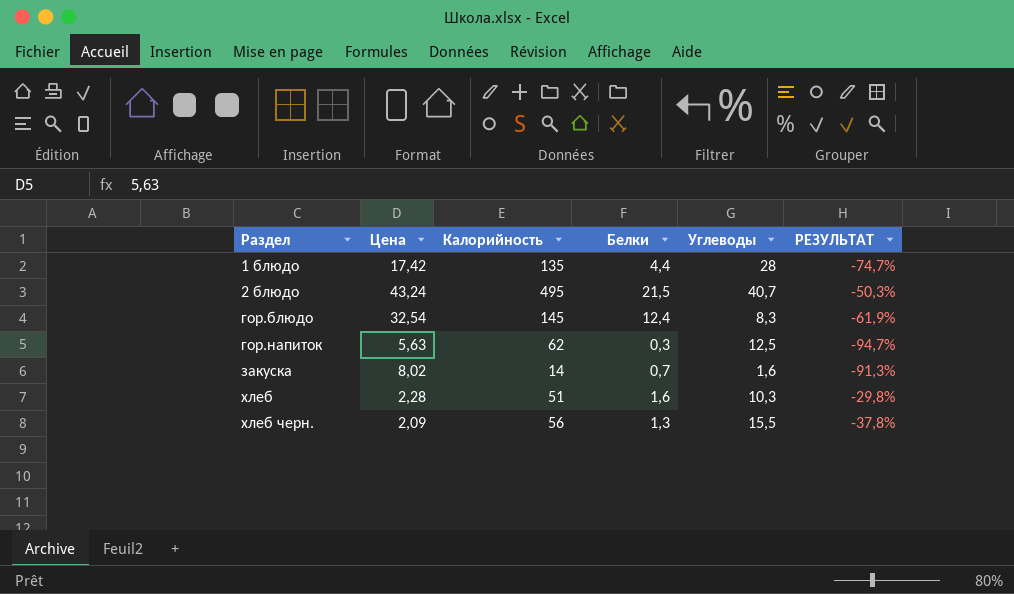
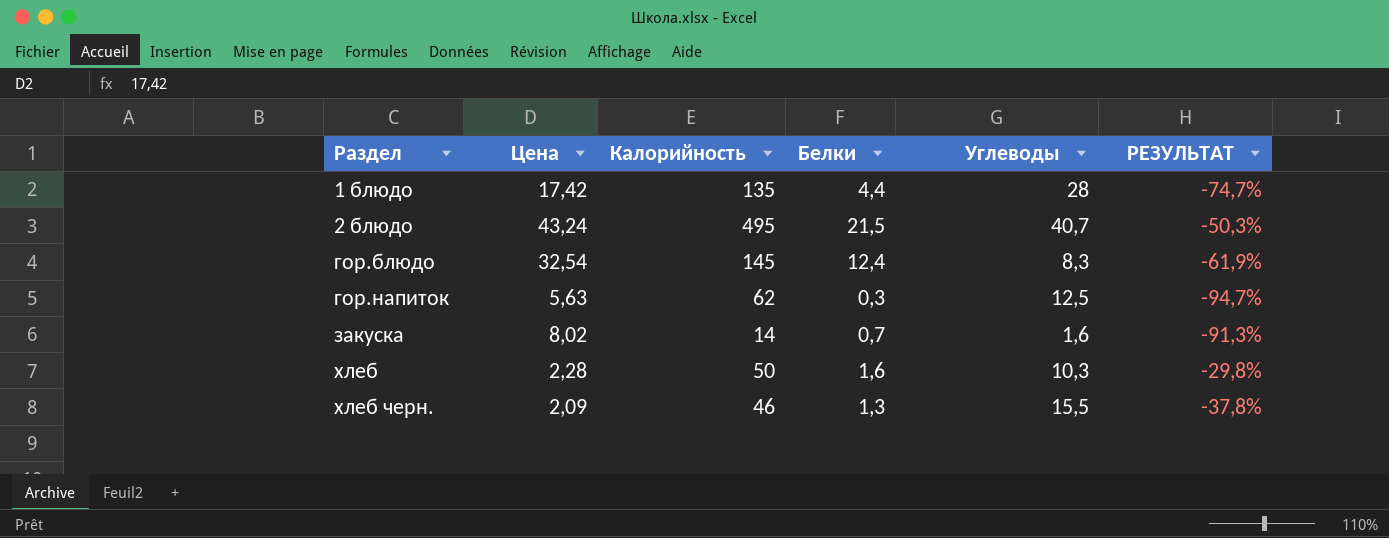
хлеб | Калорийность: 51 -> 50
хлеб черн. | Калорийность: 56 -> 46

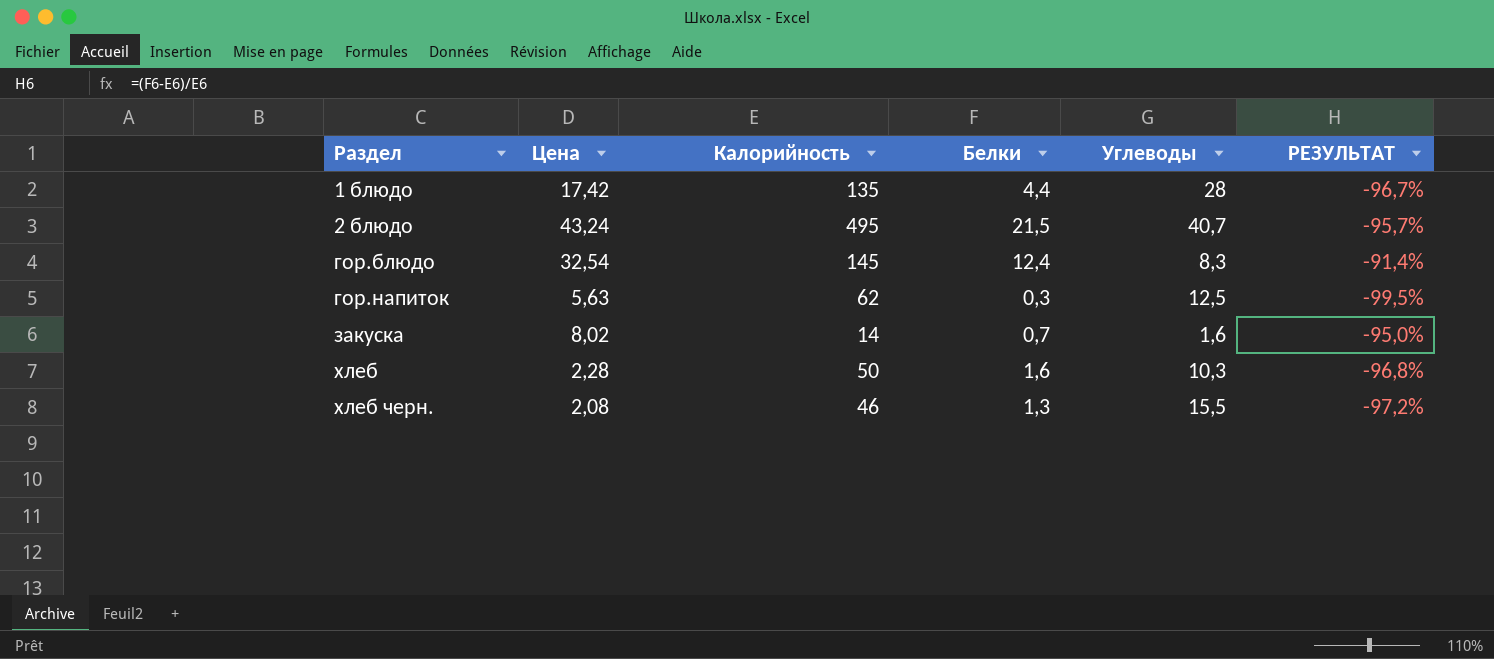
column РЕЗУЛЬТАТ | formula: ([Белки] - [Цена]) / [Цена] -> ([Белки] - [Калорийность]) / [Калорийность]
хлеб черн. | Цена: 2,09 -> 2,08

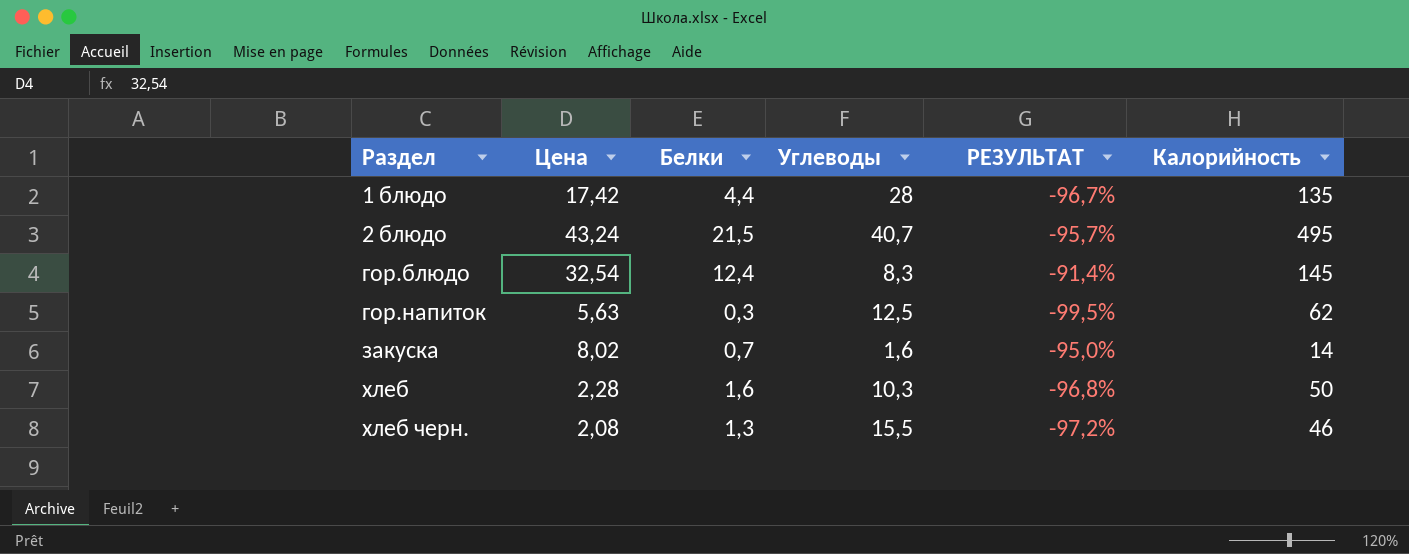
column Калорийность | position: 3 -> 6

